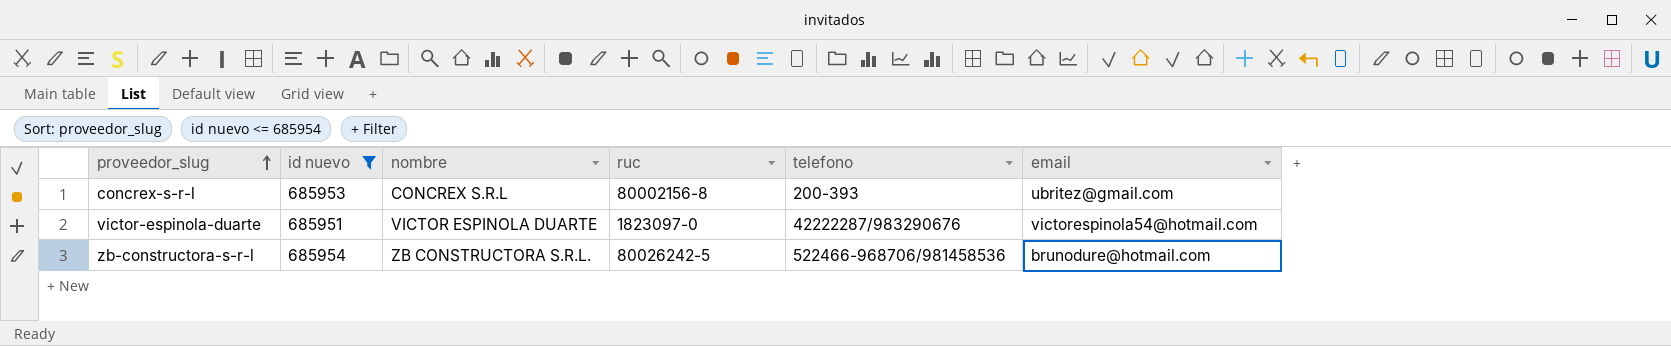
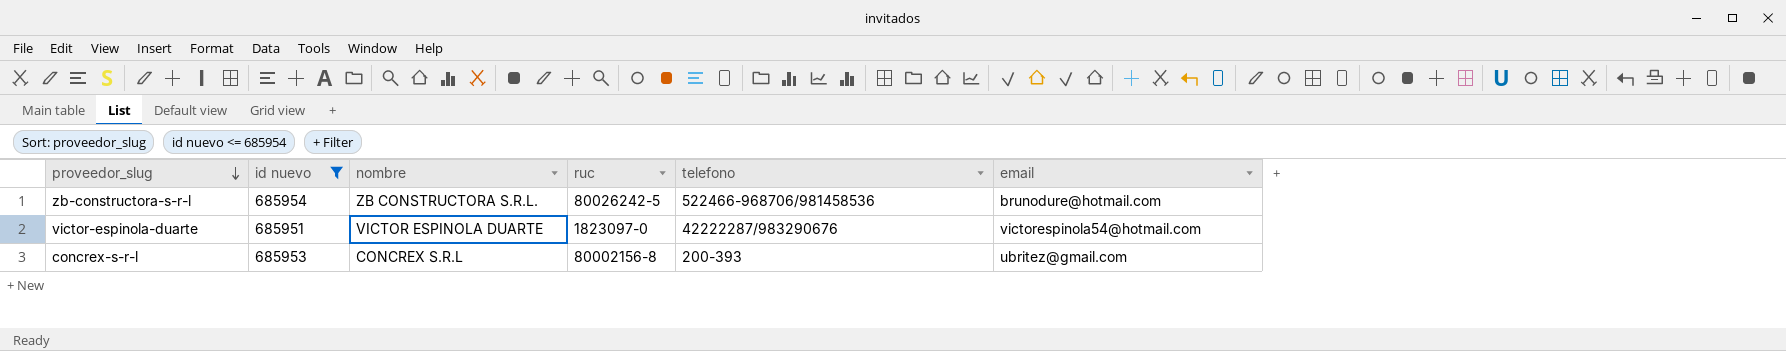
row order: proveedor_slug ascending -> proveedor_slug descending

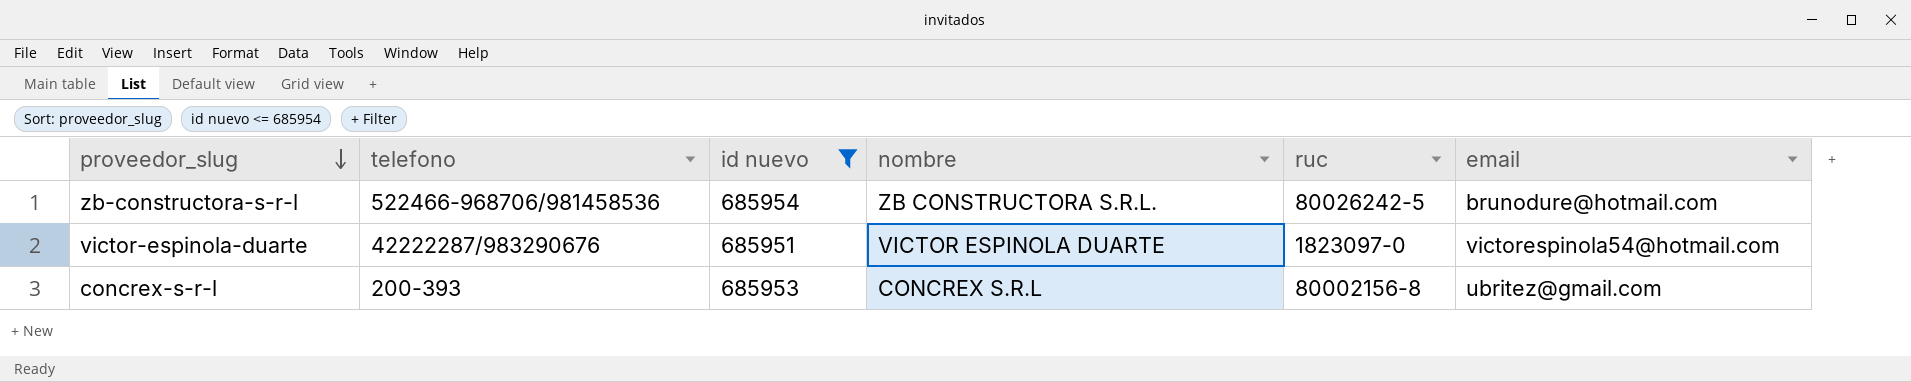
column telefono | position: 5 -> 2

